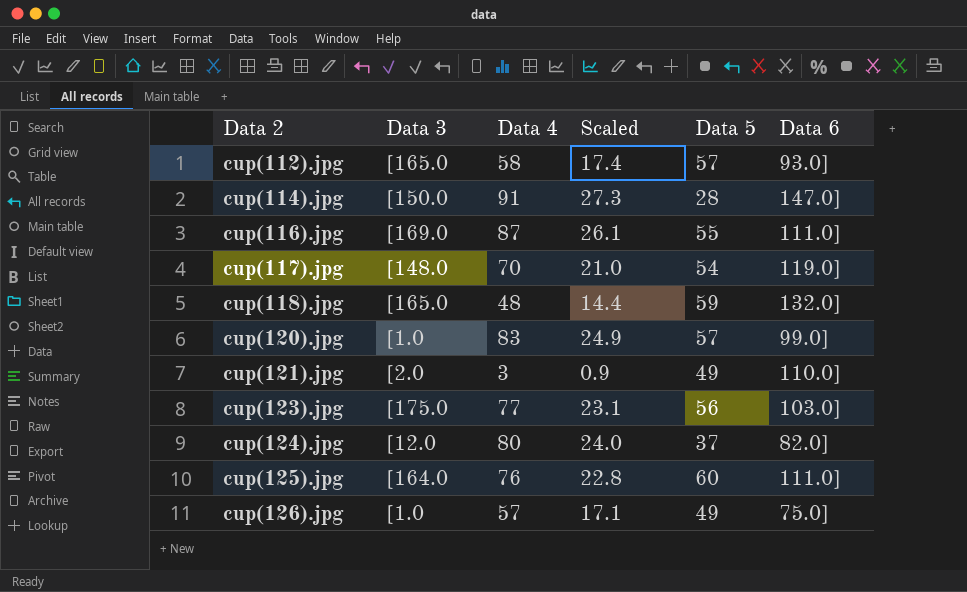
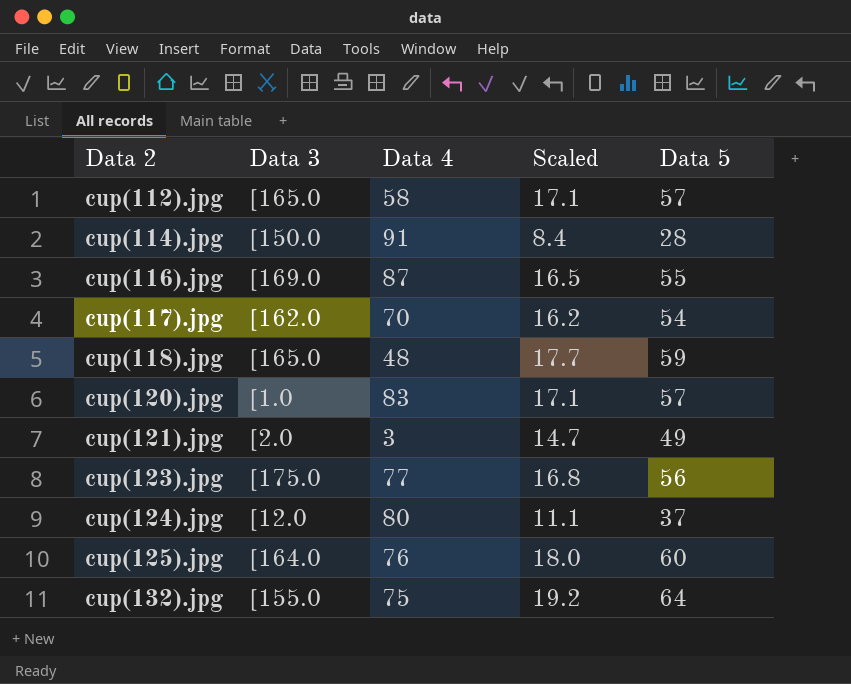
column Data 6 | position: 6 -> none
column Scaled | formula: [Data 4] * 0.3 -> [Data 5] * 0.3
row cup(126).jpg: [1.0 | 57 | 17.1 | 49 | 75.0] -> none
cup(117).jpg | Data 3: [148.0 -> [162.0
row cup(132).jpg: none -> [155.0 | 75 | 19.2 | 64

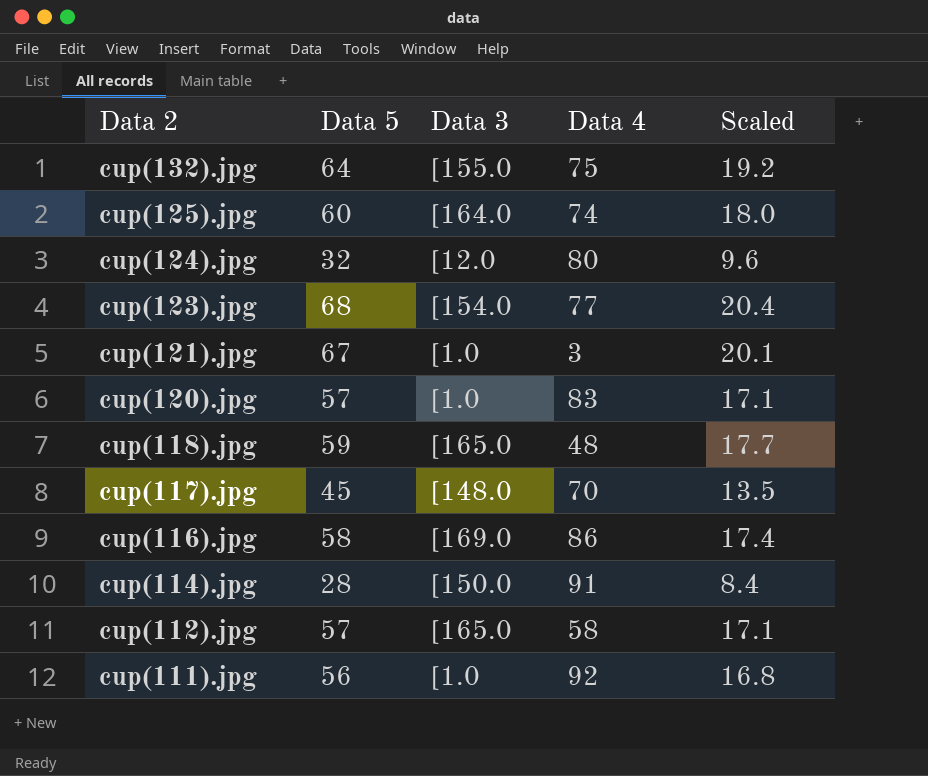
row order: Data 2 ascending -> Data 2 descending
column Data 5 | position: 5 -> 2
cup(125).jpg | Data 4: 76 -> 74
cup(124).jpg | Data 5: 37 -> 32
cup(124).jpg | Scaled: 11.1 -> 9.6
cup(123).jpg | Data 5: 56 -> 68
cup(123).jpg | Data 3: [175.0 -> [154.0
cup(123).jpg | Scaled: 16.8 -> 20.4
cup(121).jpg | Data 5: 49 -> 67
cup(121).jpg | Data 3: [2.0 -> [1.0
cup(121).jpg | Scaled: 14.7 -> 20.1
cup(117).jpg | Data 5: 54 -> 45
cup(117).jpg | Data 3: [162.0 -> [148.0
cup(117).jpg | Scaled: 16.2 -> 13.5
cup(116).jpg | Data 5: 55 -> 58
cup(116).jpg | Data 4: 87 -> 86
cup(116).jpg | Scaled: 16.5 -> 17.4
row cup(111).jpg: none -> 56 | [1.0 | 92 | 16.8

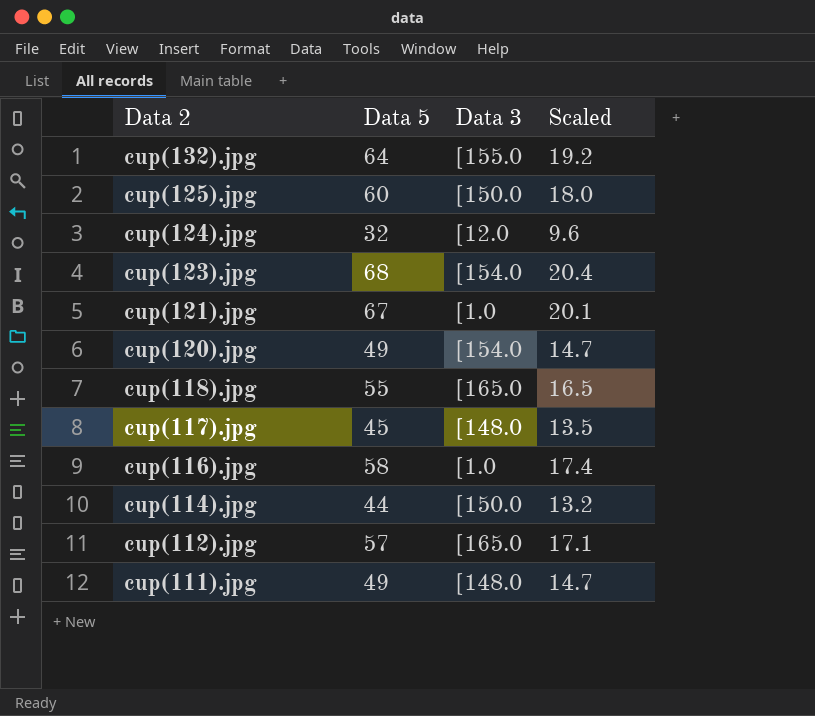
column Data 4 | position: 4 -> none
cup(125).jpg | Data 3: [164.0 -> [150.0
cup(120).jpg | Data 5: 57 -> 49
cup(120).jpg | Data 3: [1.0 -> [154.0
cup(120).jpg | Scaled: 17.1 -> 14.7
cup(118).jpg | Data 5: 59 -> 55
cup(118).jpg | Scaled: 17.7 -> 16.5
cup(116).jpg | Data 3: [169.0 -> [1.0
cup(114).jpg | Data 5: 28 -> 44
cup(114).jpg | Scaled: 8.4 -> 13.2
cup(111).jpg | Data 5: 56 -> 49
cup(111).jpg | Data 3: [1.0 -> [148.0
cup(111).jpg | Scaled: 16.8 -> 14.7

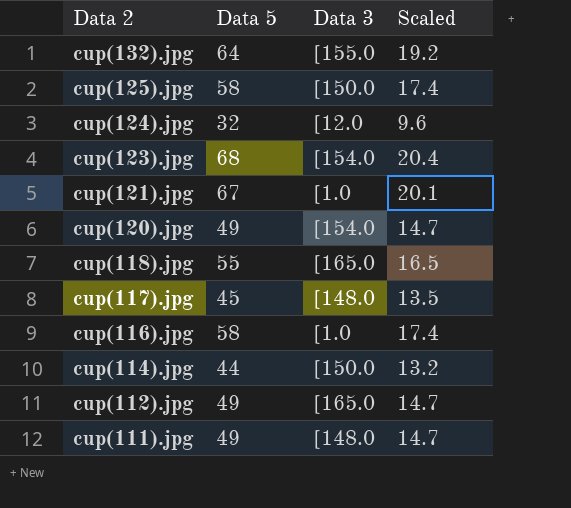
cup(125).jpg | Data 5: 60 -> 58
cup(125).jpg | Scaled: 18.0 -> 17.4
cup(112).jpg | Data 5: 57 -> 49
cup(112).jpg | Scaled: 17.1 -> 14.7

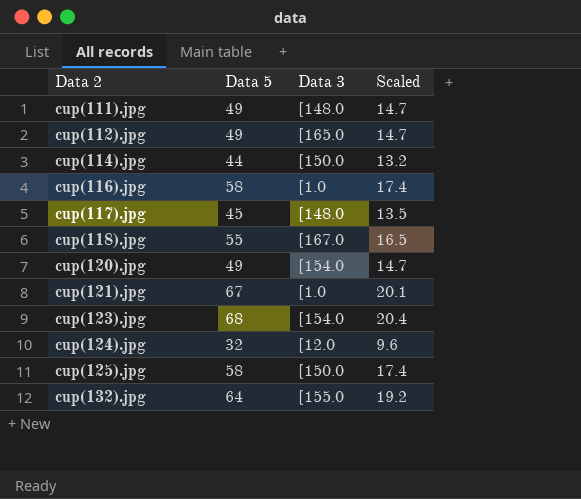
row order: Data 2 descending -> Data 2 ascending
cup(118).jpg | Data 3: [165.0 -> [167.0

